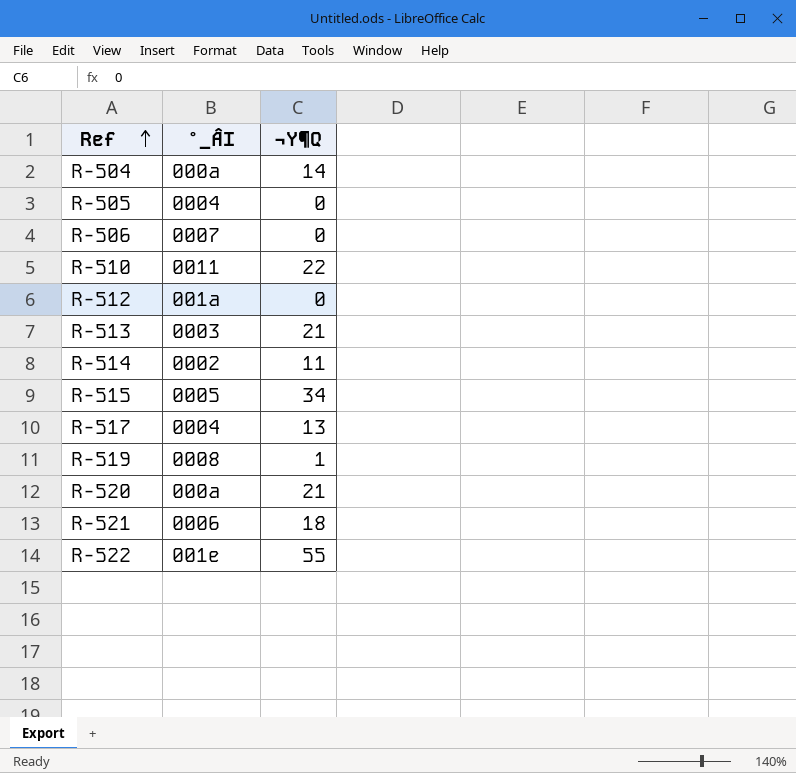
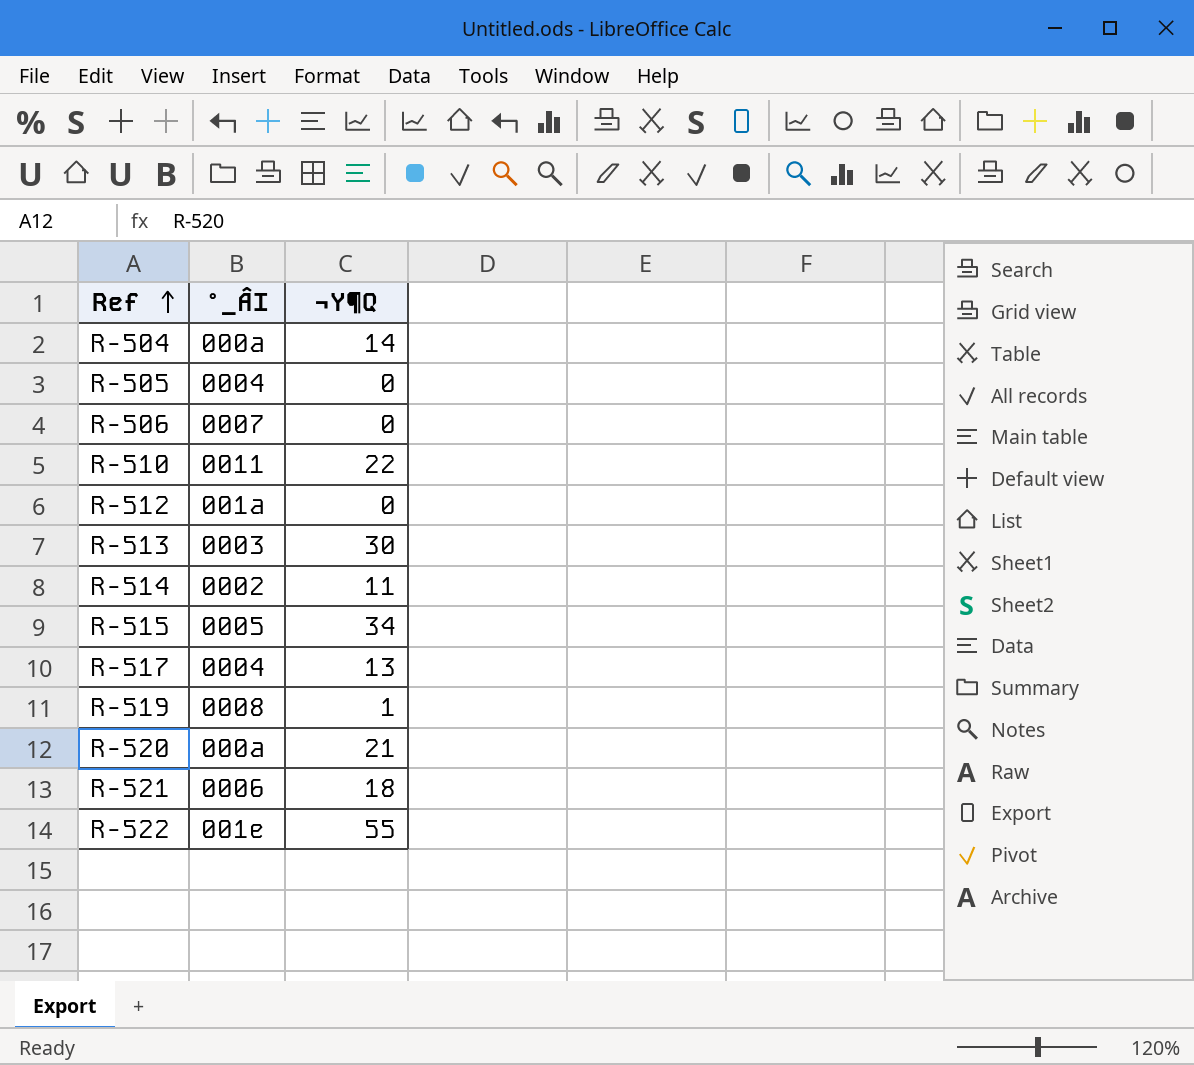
R-513 | ¬Y¶Q: 21 -> 30

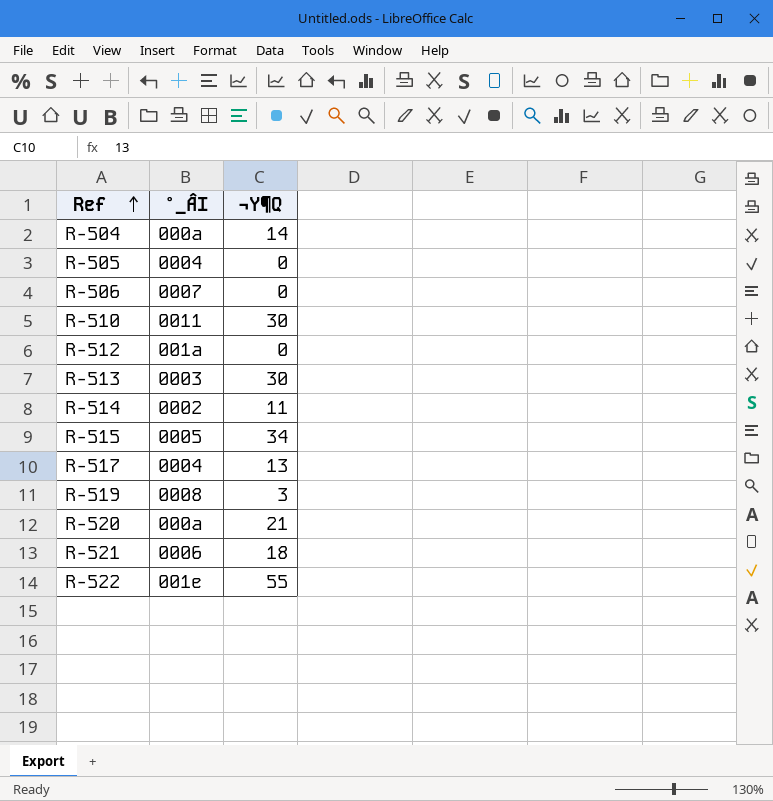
R-510 | ¬Y¶Q: 22 -> 30
R-519 | ¬Y¶Q: 1 -> 3

